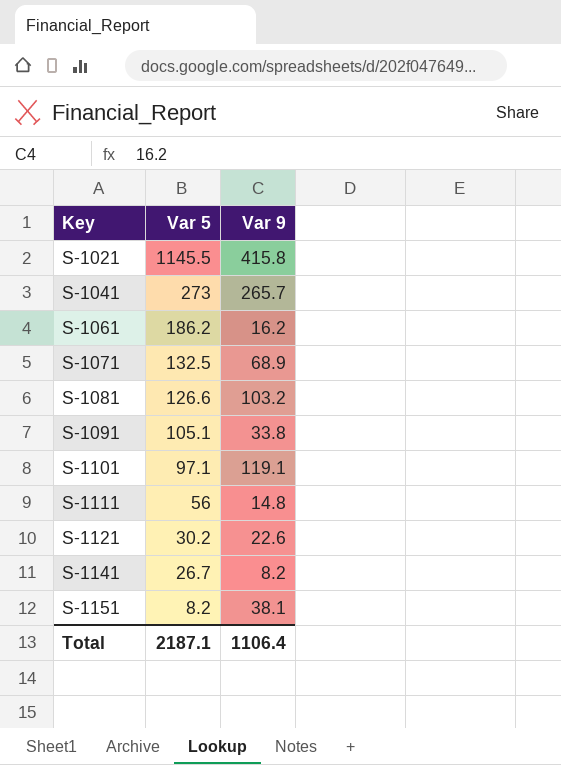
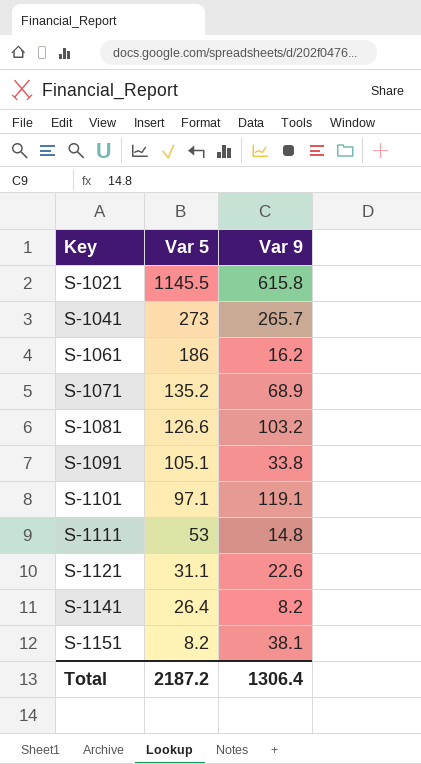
S-1021 | Var 9: 415.8 -> 615.8
S-1061 | Var 5: 186.2 -> 186
S-1071 | Var 5: 132.5 -> 135.2
S-1111 | Var 5: 56 -> 53
S-1121 | Var 5: 30.2 -> 31.1
S-1141 | Var 5: 26.7 -> 26.4
Total | Var 5: 2187.1 -> 2187.2
Total | Var 9: 1106.4 -> 1306.4

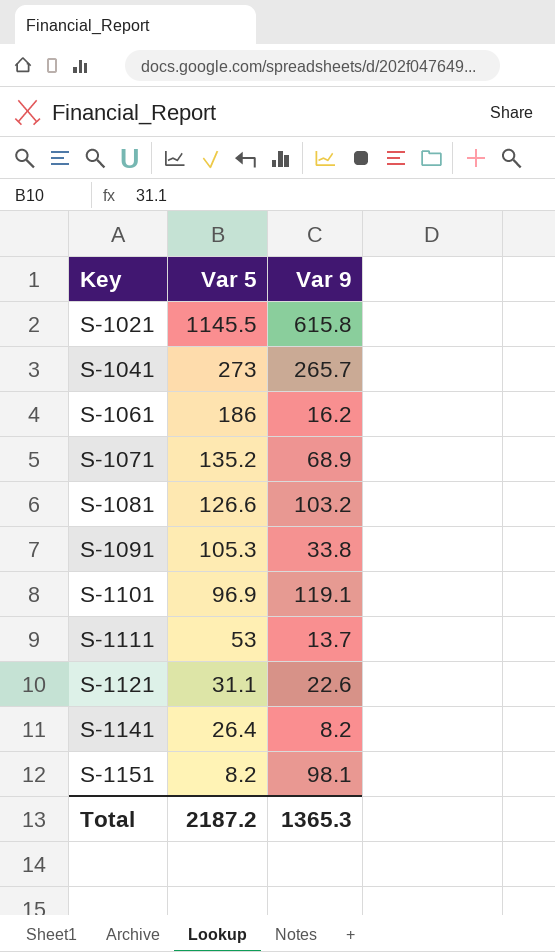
S-1091 | Var 5: 105.1 -> 105.3
S-1101 | Var 5: 97.1 -> 96.9
S-1111 | Var 9: 14.8 -> 13.7
S-1151 | Var 9: 38.1 -> 98.1
Total | Var 9: 1306.4 -> 1365.3

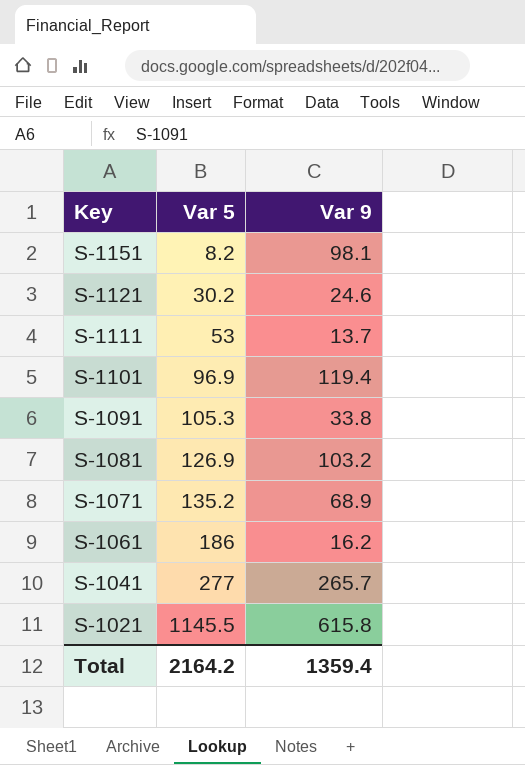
row order: Key ascending -> Key descending
row S-1141: 26.4 | 8.2 -> none
S-1121 | Var 5: 31.1 -> 30.2
S-1121 | Var 9: 22.6 -> 24.6
S-1101 | Var 9: 119.1 -> 119.4
S-1081 | Var 5: 126.6 -> 126.9
S-1041 | Var 5: 273 -> 277
Total | Var 5: 2187.2 -> 2164.2
Total | Var 9: 1365.3 -> 1359.4

